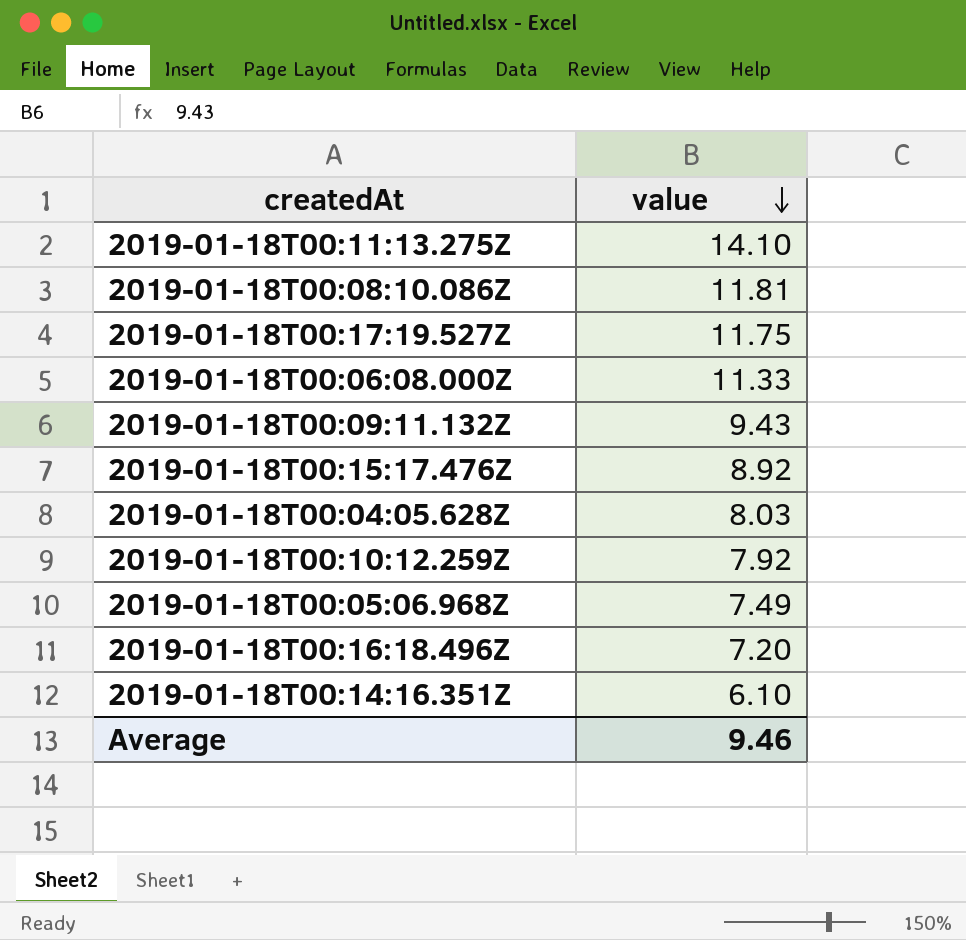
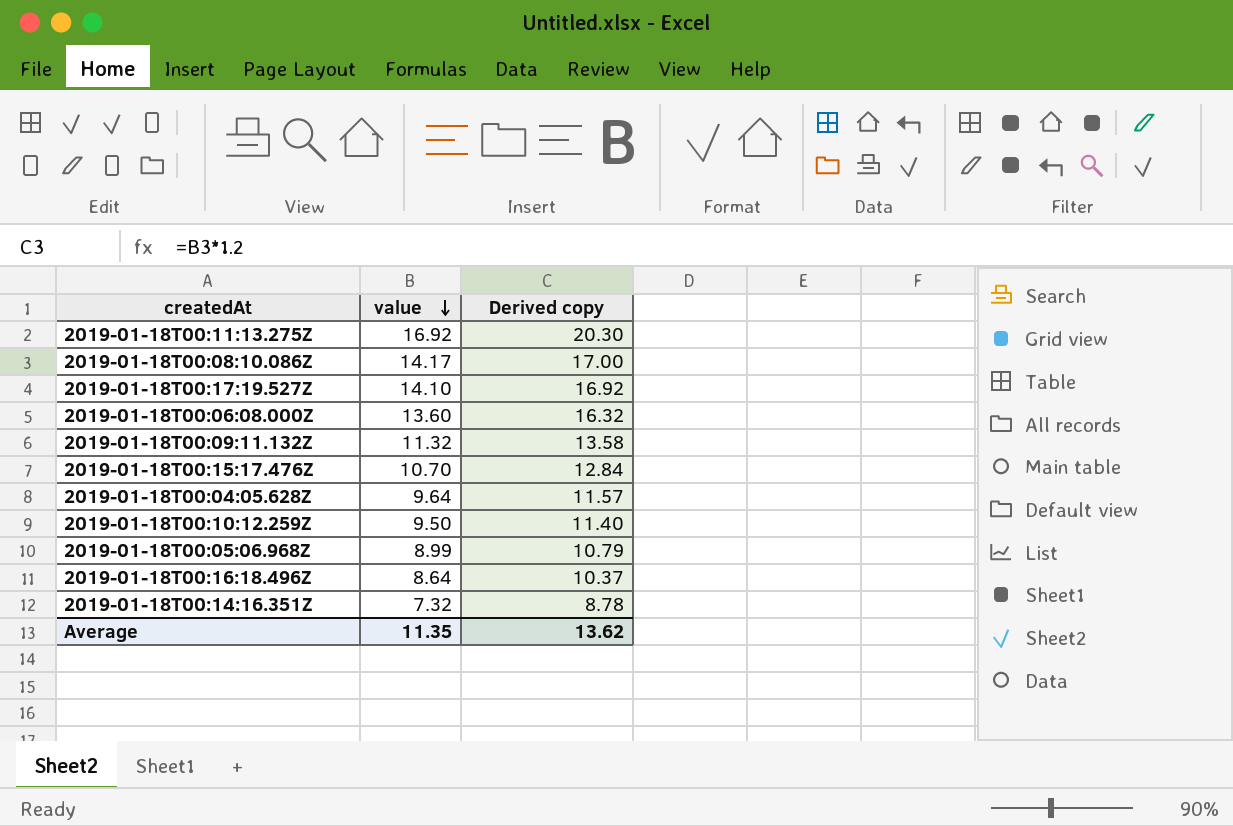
column Derived copy | formula: none -> [value] * 1.2
2019-01-18T00:11:13.275Z | value: 14.10 -> 16.92
2019-01-18T00:08:10.086Z | value: 11.81 -> 14.17
2019-01-18T00:17:19.527Z | value: 11.75 -> 14.10
2019-01-18T00:06:08.000Z | value: 11.33 -> 13.60
2019-01-18T00:09:11.132Z | value: 9.43 -> 11.32
2019-01-18T00:15:17.476Z | value: 8.92 -> 10.70
2019-01-18T00:04:05.628Z | value: 8.03 -> 9.64
2019-01-18T00:10:12.259Z | value: 7.92 -> 9.50
2019-01-18T00:05:06.968Z | value: 7.49 -> 8.99
2019-01-18T00:16:18.496Z | value: 7.20 -> 8.64
2019-01-18T00:14:16.351Z | value: 6.10 -> 7.32
Average | value: 9.46 -> 11.35

